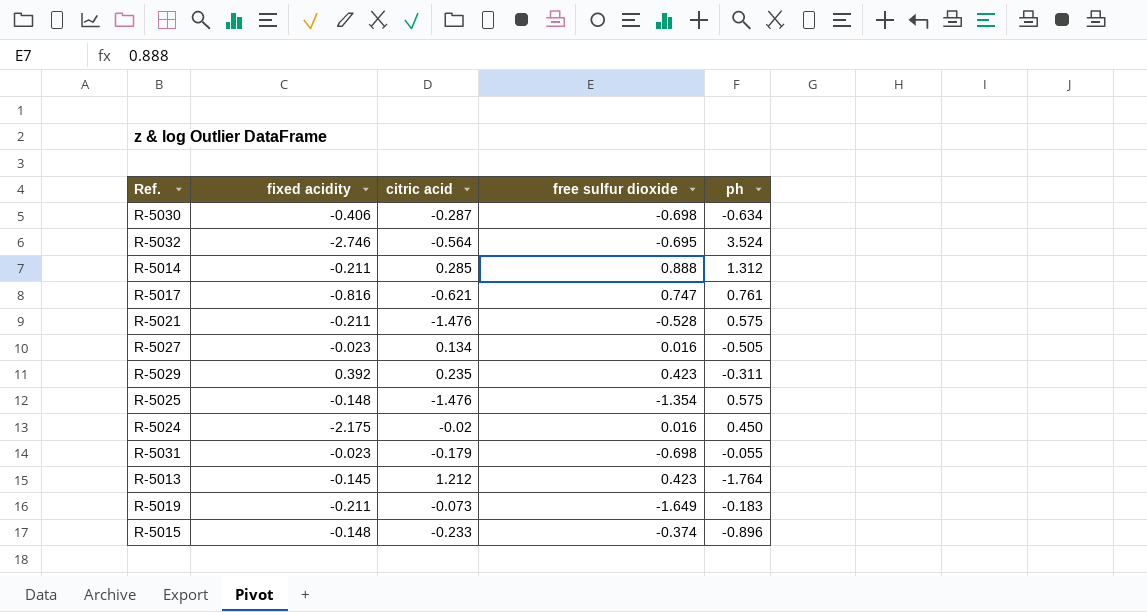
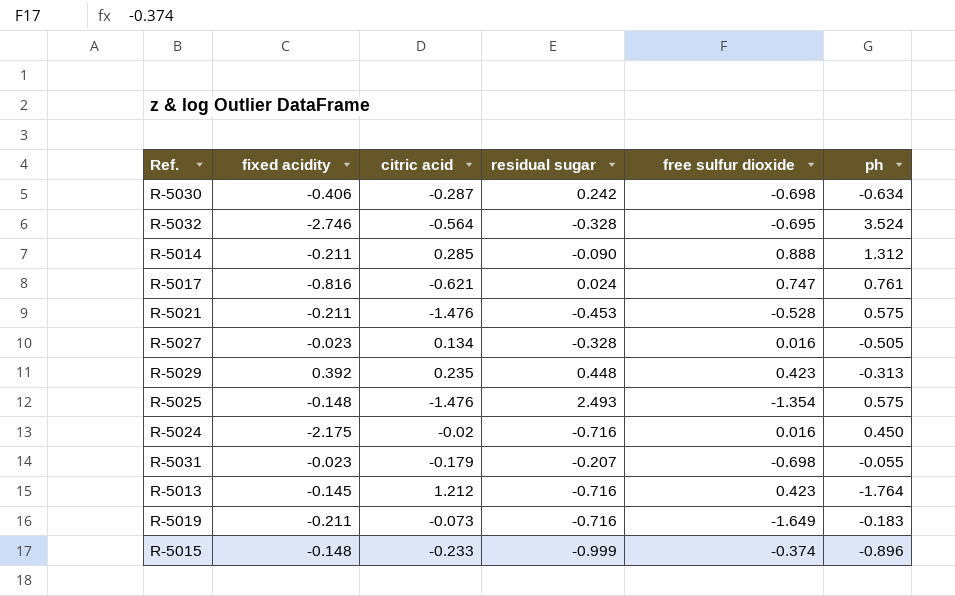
column residual sugar | position: none -> 4
R-5029 | ph: -0.311 -> -0.313

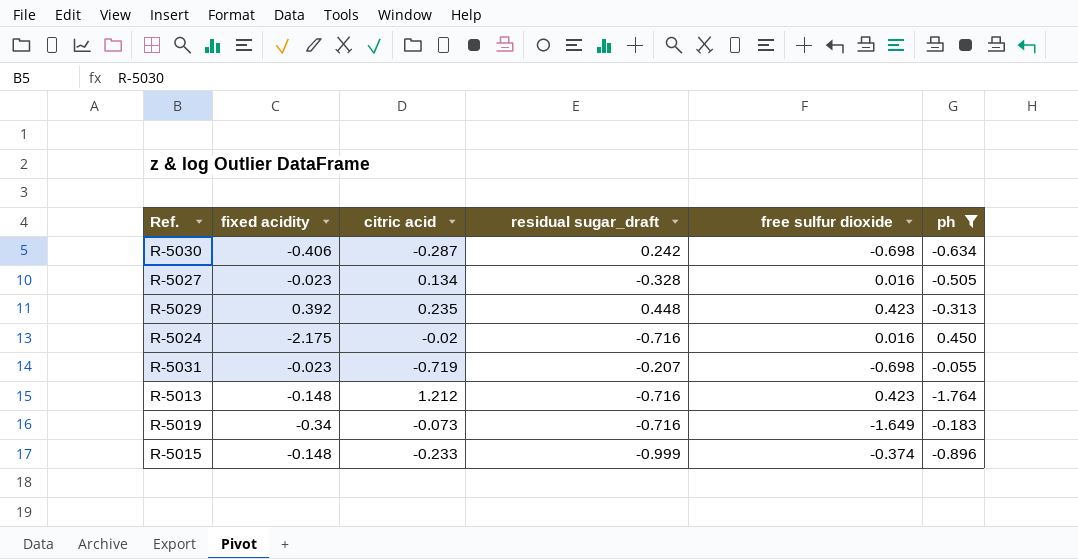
filter: none -> ph <= 0.450
column name: residual sugar -> residual sugar_draft
R-5031 | citric acid: -0.179 -> -0.719
R-5013 | fixed acidity: -0.145 -> -0.148
R-5019 | fixed acidity: -0.211 -> -0.34

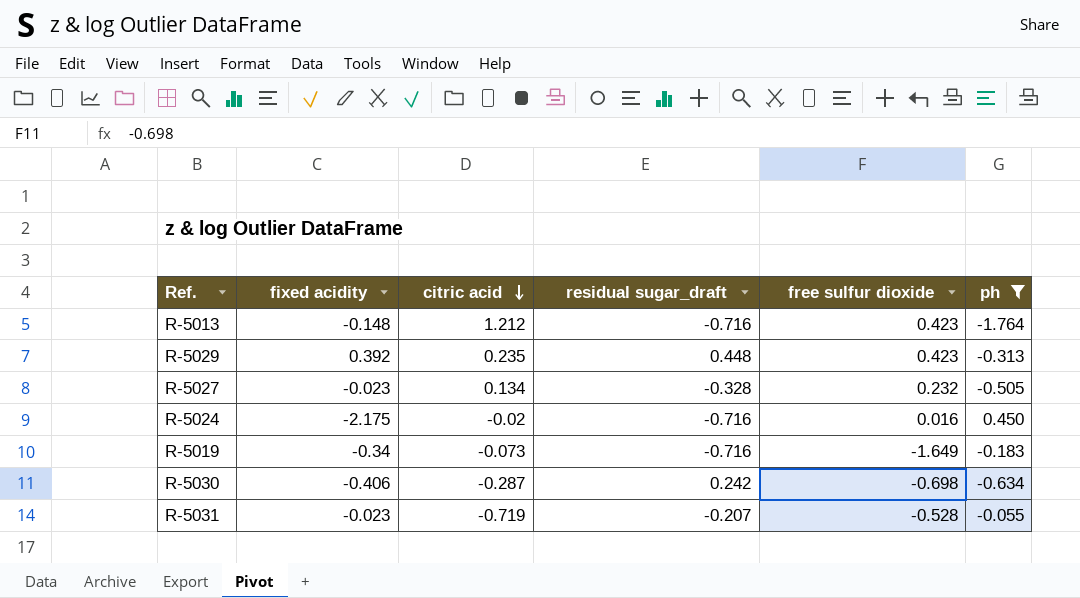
row order: none -> citric acid descending
row R-5015: -0.148 | -0.233 | -0.999 | -0.374 | -0.896 -> none
R-5027 | free sulfur dioxide: 0.016 -> 0.232
R-5031 | free sulfur dioxide: -0.698 -> -0.528

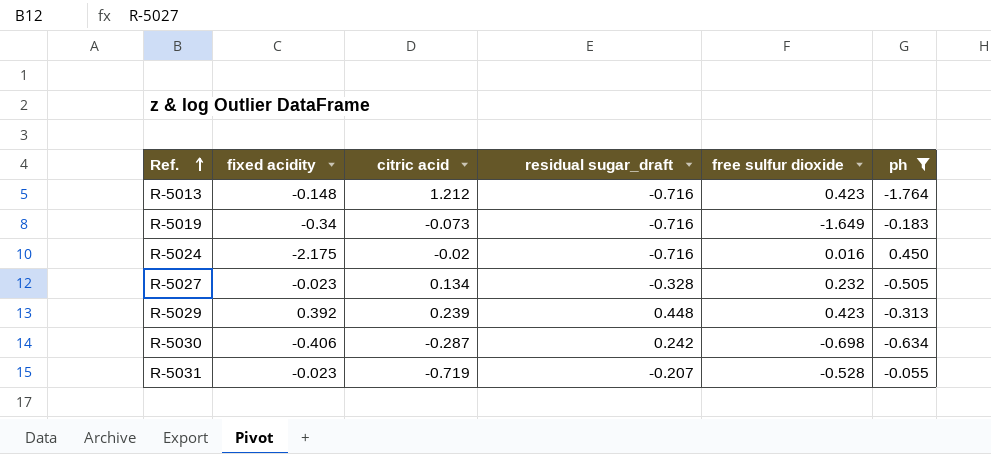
row order: citric acid descending -> Ref. ascending
R-5029 | citric acid: 0.235 -> 0.239

